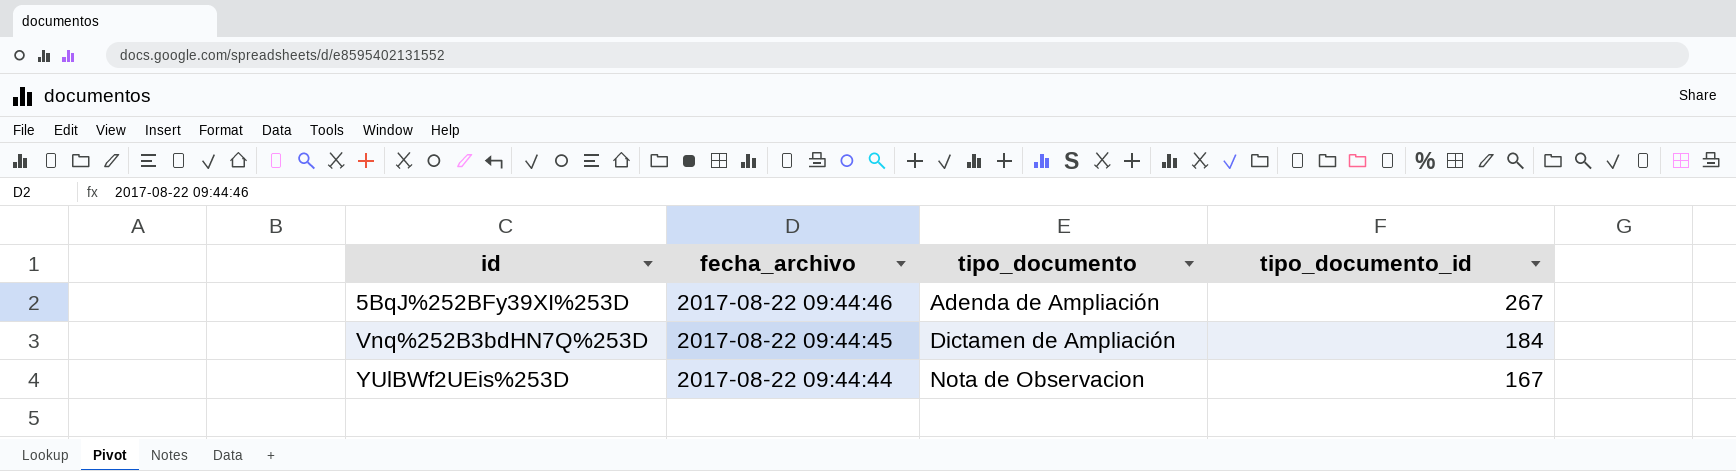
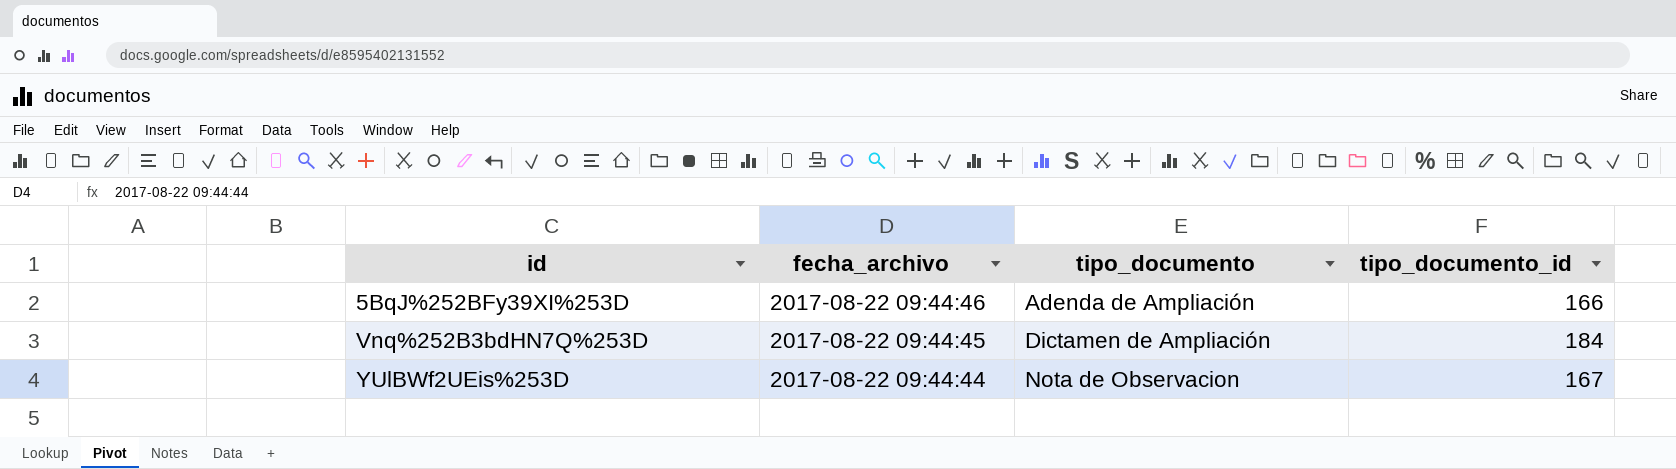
5BqJ%252BFy39XI%253D | tipo_documento_id: 267 -> 166

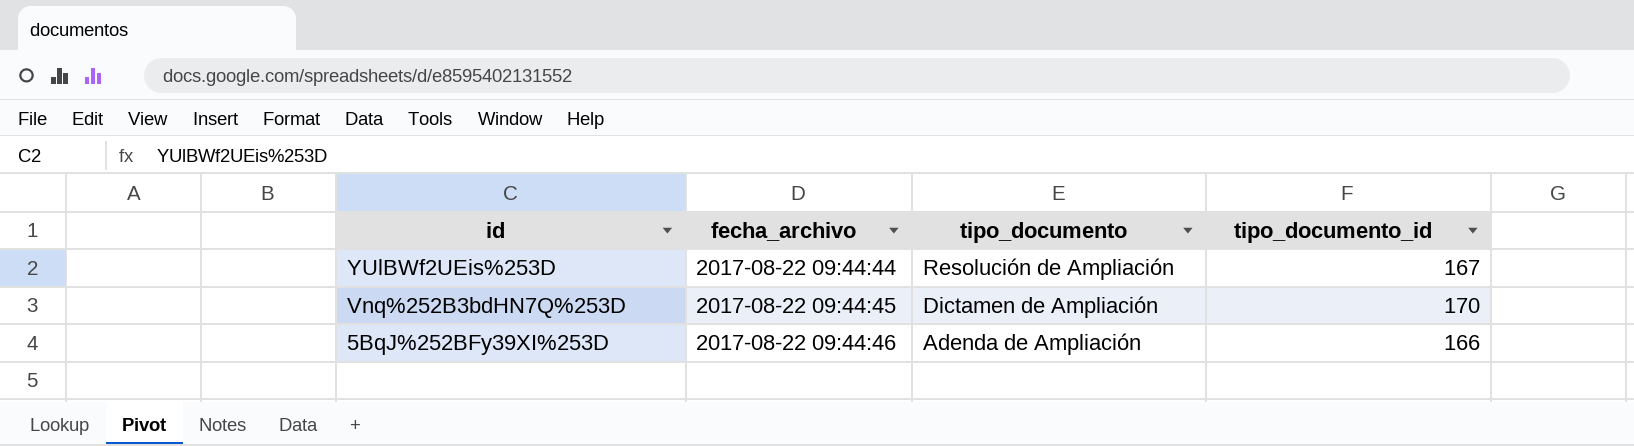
row order: id ascending -> id descending
YUlBWf2UEis%253D | tipo_documento: Nota de Observacion -> Resolución de Ampliación
Vnq%252B3bdHN7Q%253D | tipo_documento_id: 184 -> 170

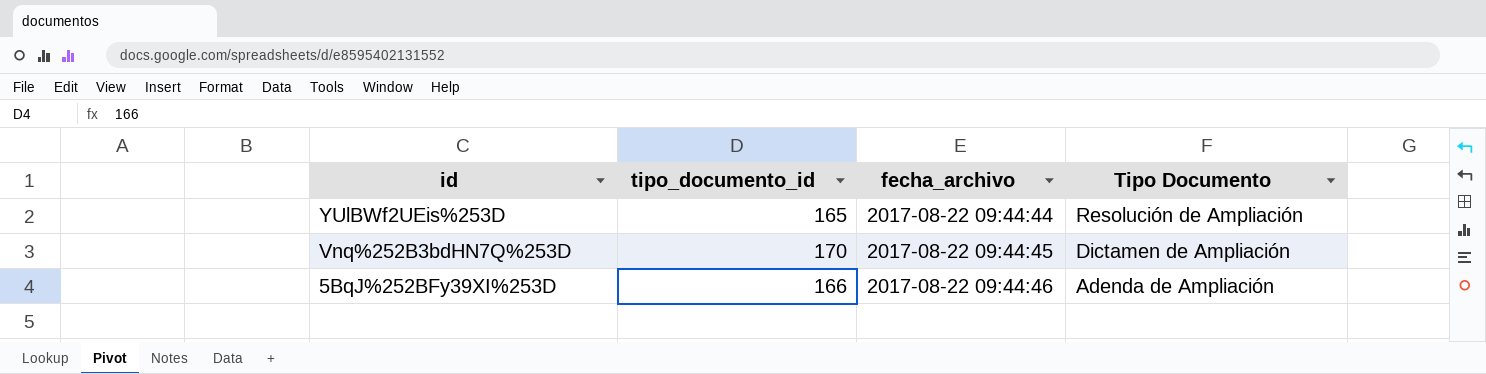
column tipo_documento_id | position: 4 -> 2
column name: tipo_documento -> Tipo Documento
YUlBWf2UEis%253D | tipo_documento_id: 167 -> 165

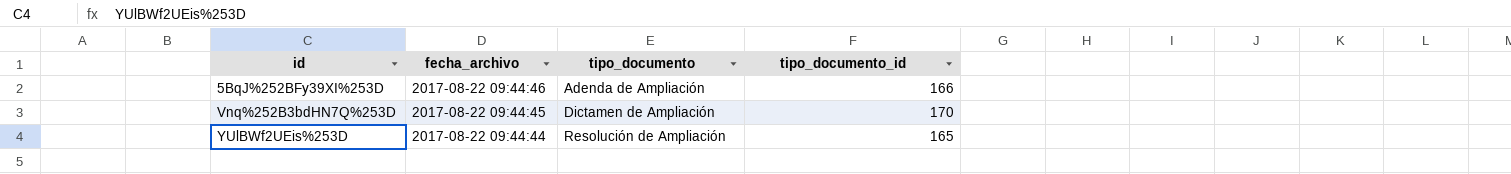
row order: id descending -> id ascending
column name: Tipo Documento -> tipo_documento
column tipo_documento_id | position: 2 -> 4

